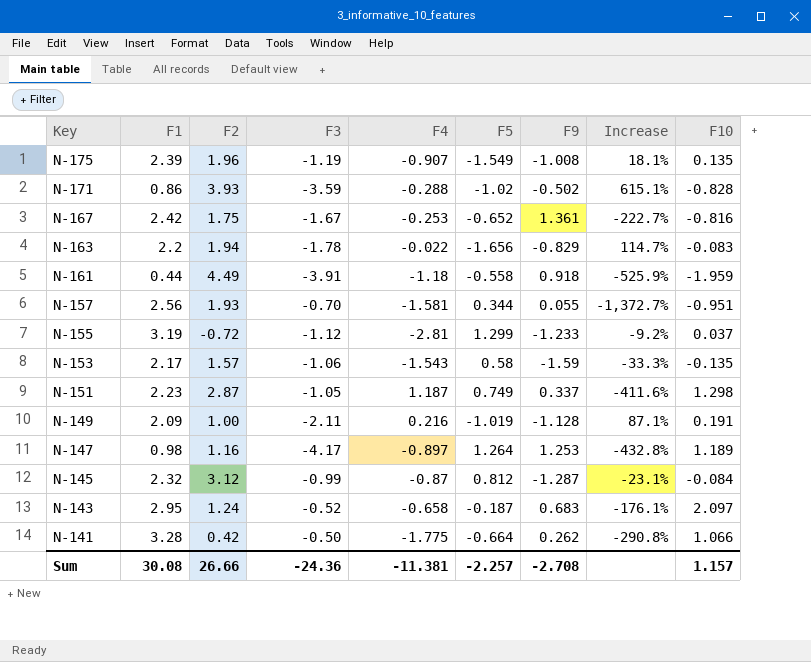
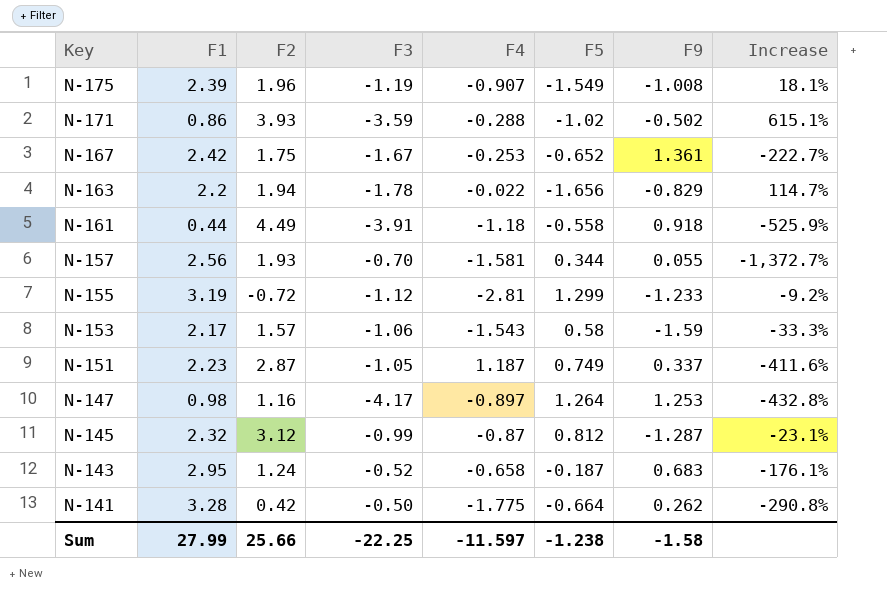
column F10 | position: 9 -> none
row N-149: 2.09 | 1.00 | -2.11 | 0.216 | -1.019 | -1.128 | 87.1% | 0.191 -> none
Sum | F1: 30.08 -> 27.99
Sum | F2: 26.66 -> 25.66
Sum | F3: -24.36 -> -22.25
Sum | F4: -11.381 -> -11.597
Sum | F5: -2.257 -> -1.238
Sum | F9: -2.708 -> -1.58

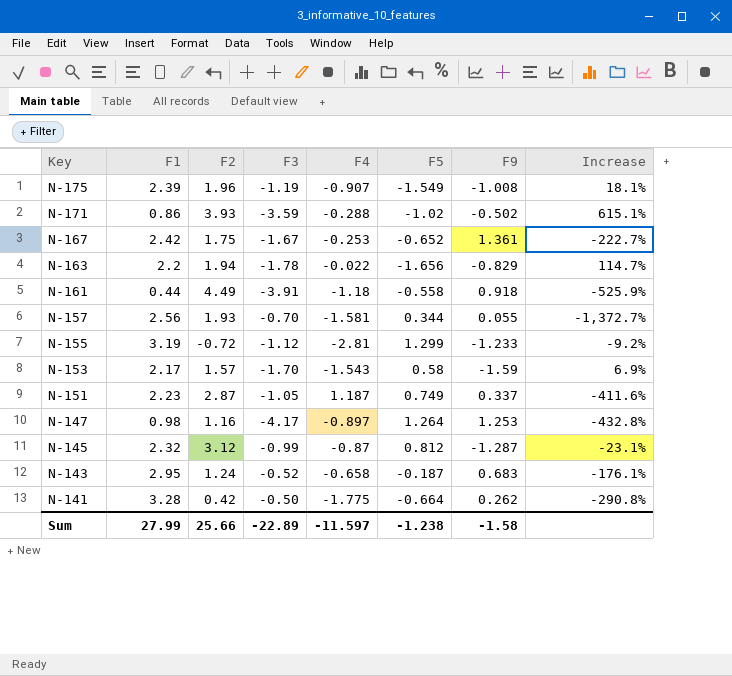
N-153 | F3: -1.06 -> -1.70
N-153 | Increase: -33.3% -> 6.9%
Sum | F3: -22.25 -> -22.89

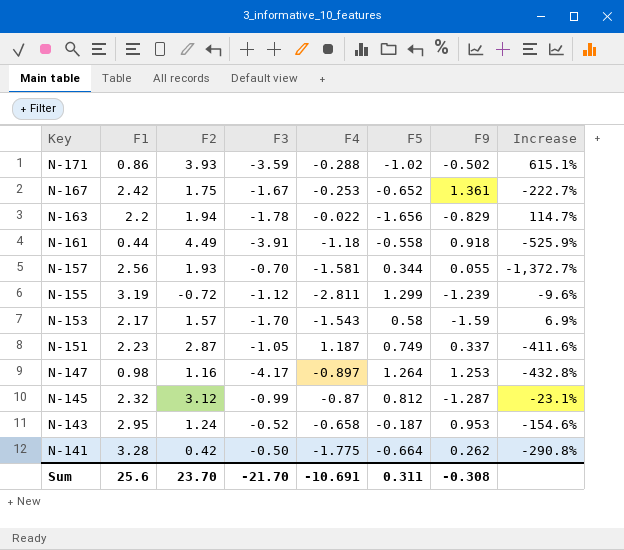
row N-175: 2.39 | 1.96 | -1.19 | -0.907 | -1.549 | -1.008 | 18.1% -> none
N-155 | F4: -2.81 -> -2.811
N-155 | F9: -1.233 -> -1.239
N-155 | Increase: -9.2% -> -9.6%
N-143 | F9: 0.683 -> 0.953
N-143 | Increase: -176.1% -> -154.6%
Sum | F1: 27.99 -> 25.6
Sum | F2: 25.66 -> 23.70
Sum | F3: -22.89 -> -21.70
Sum | F4: -11.597 -> -10.691
Sum | F5: -1.238 -> 0.311
Sum | F9: -1.58 -> -0.308

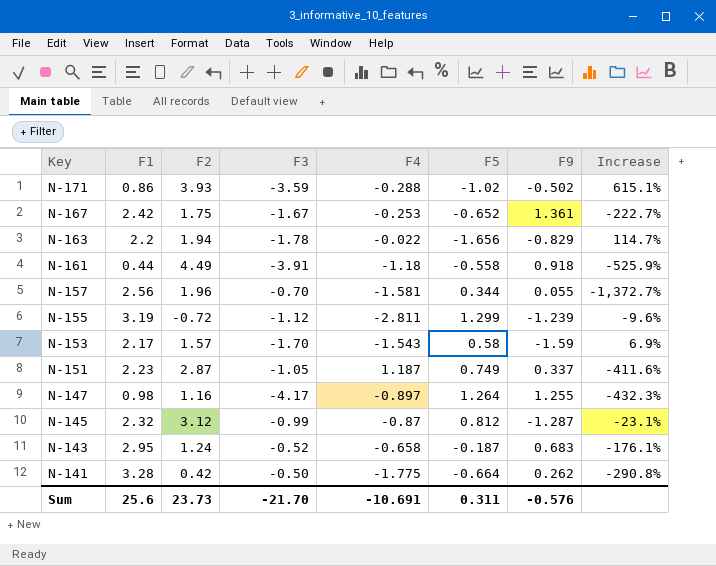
N-157 | F2: 1.93 -> 1.96
N-147 | F9: 1.253 -> 1.255
N-147 | Increase: -432.8% -> -432.3%
N-143 | F9: 0.953 -> 0.683
N-143 | Increase: -154.6% -> -176.1%
Sum | F2: 23.70 -> 23.73
Sum | F9: -0.308 -> -0.576

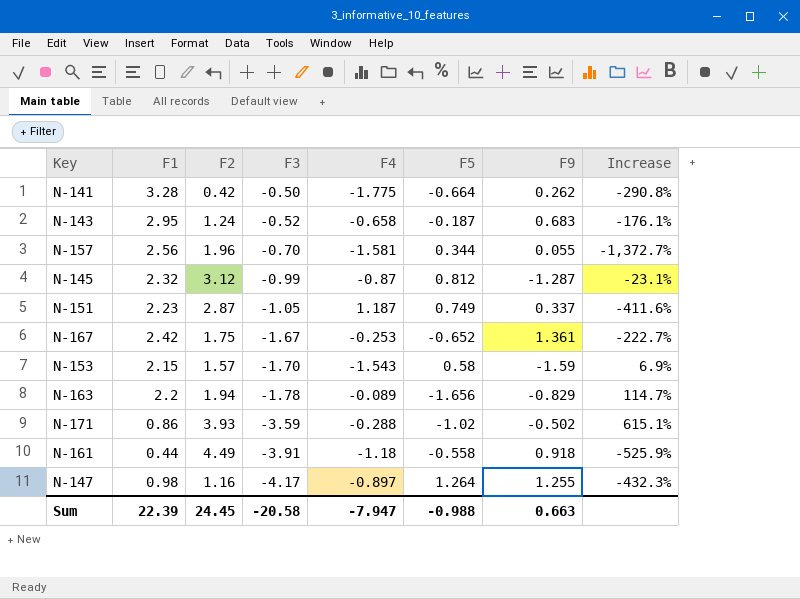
row order: Key descending -> F3 descending
row N-155: 3.19 | -0.72 | -1.12 | -2.811 | 1.299 | -1.239 | -9.6% -> none
N-153 | F1: 2.17 -> 2.15
N-163 | F4: -0.022 -> -0.089
Sum | F1: 25.6 -> 22.39
Sum | F2: 23.73 -> 24.45
Sum | F3: -21.70 -> -20.58
Sum | F4: -10.691 -> -7.947
Sum | F5: 0.311 -> -0.988
Sum | F9: -0.576 -> 0.663

